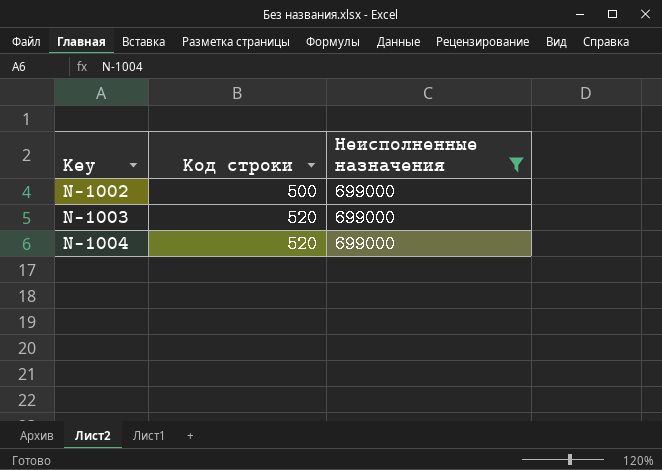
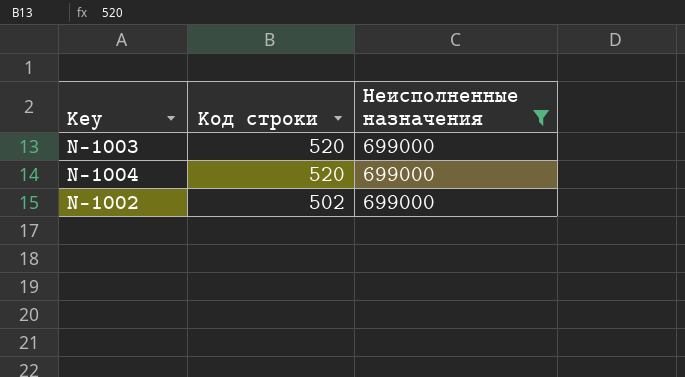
row order: Key ascending -> Код строки descending
N-1002 | Код строки: 500 -> 502

